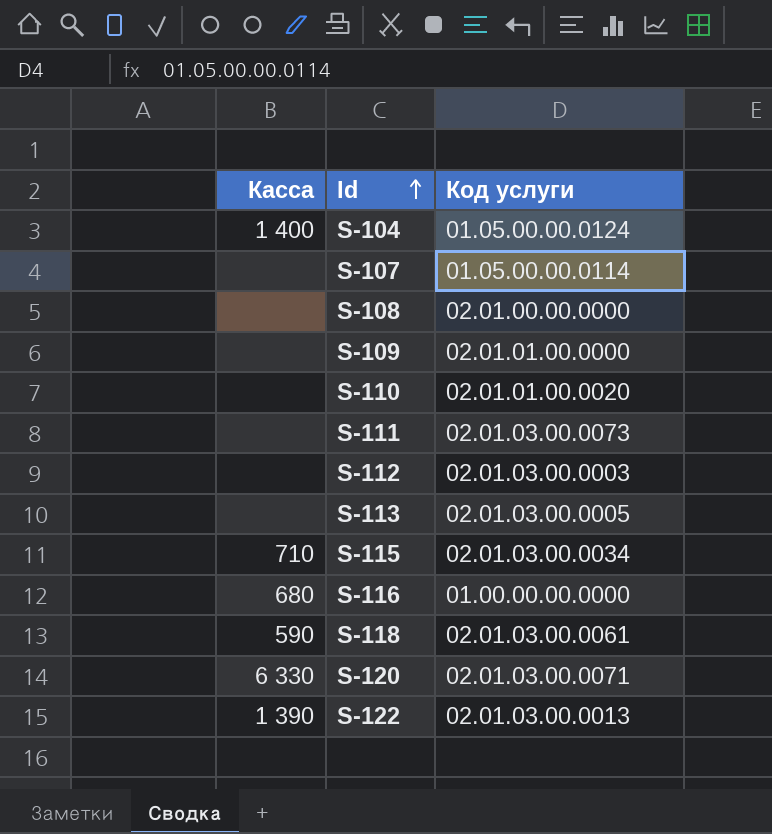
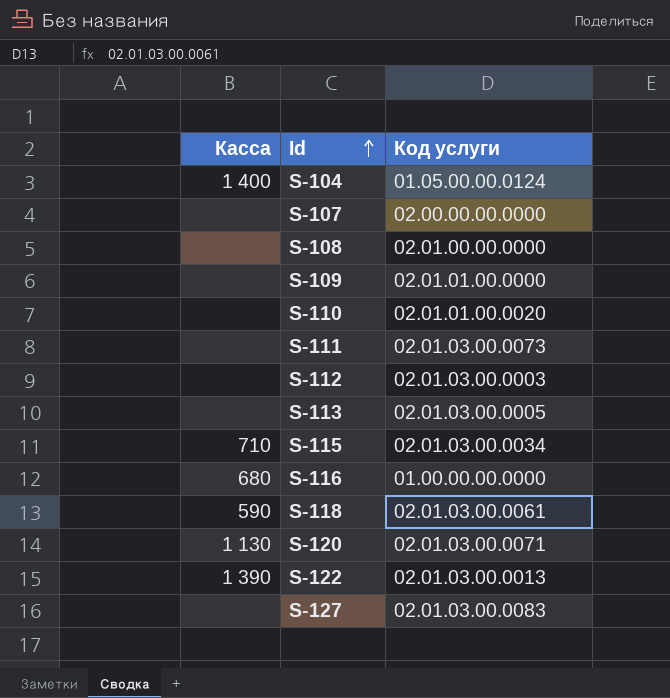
S-107 | Код услуги: 01.05.00.00.0114 -> 02.00.00.00.0000
S-120 | Касса: 6 330 -> 1 130
row S-127: none -> none | 02.01.03.00.0083

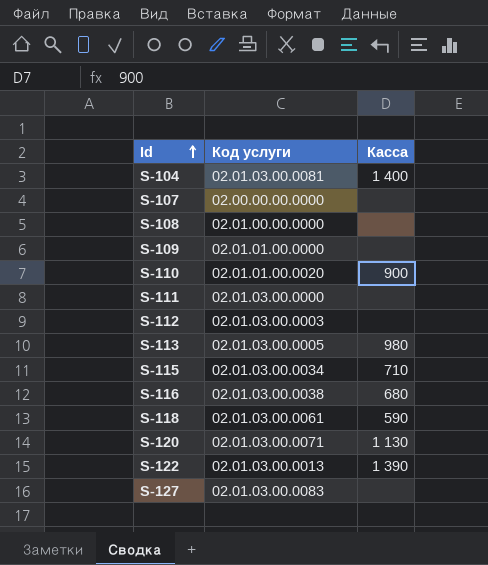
column Касса | position: 1 -> 3
S-104 | Код услуги: 01.05.00.00.0124 -> 02.01.03.00.0081
S-110 | Касса: none -> 900
S-111 | Код услуги: 02.01.03.00.0073 -> 02.01.03.00.0000
S-113 | Касса: none -> 980
S-116 | Код услуги: 01.00.00.00.0000 -> 02.01.03.00.0038

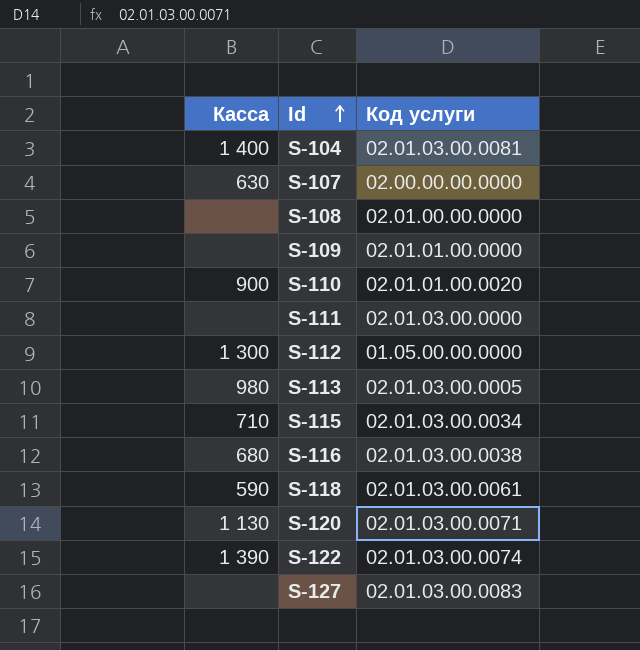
column Касса | position: 3 -> 1
S-107 | Касса: none -> 630
S-112 | Касса: none -> 1 300
S-112 | Код услуги: 02.01.03.00.0003 -> 01.05.00.00.0000
S-122 | Код услуги: 02.01.03.00.0013 -> 02.01.03.00.0074

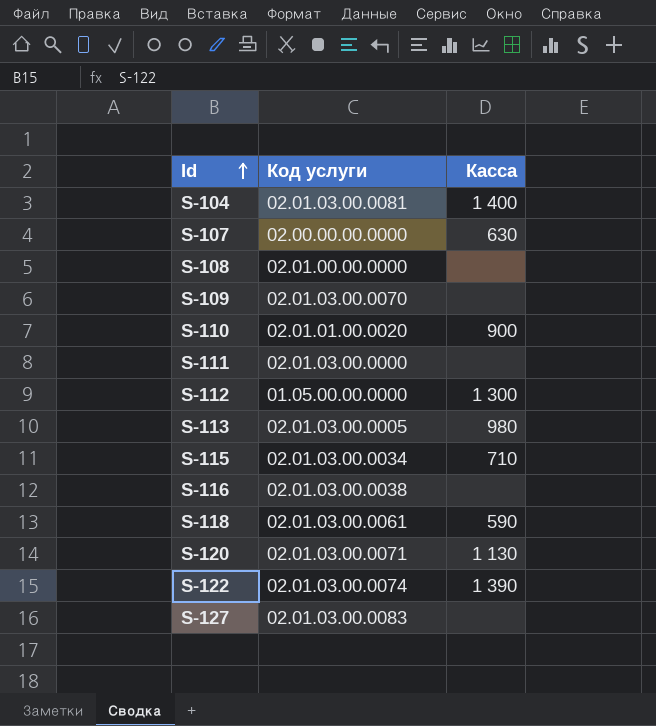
column Касса | position: 1 -> 3
S-109 | Код услуги: 02.01.01.00.0000 -> 02.01.03.00.0070
S-116 | Касса: 680 -> none

